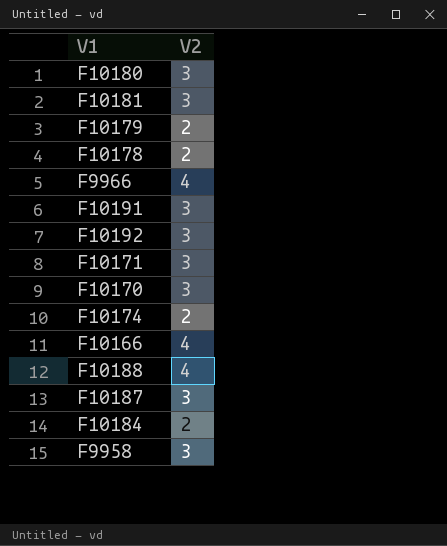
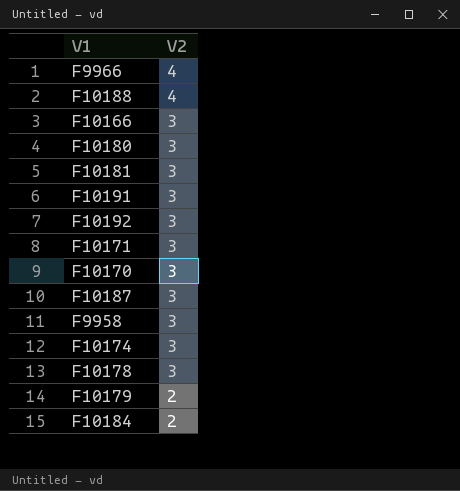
row order: none -> V2 descending
F10166 | V2: 4 -> 3
F10174 | V2: 2 -> 3
F10178 | V2: 2 -> 3

